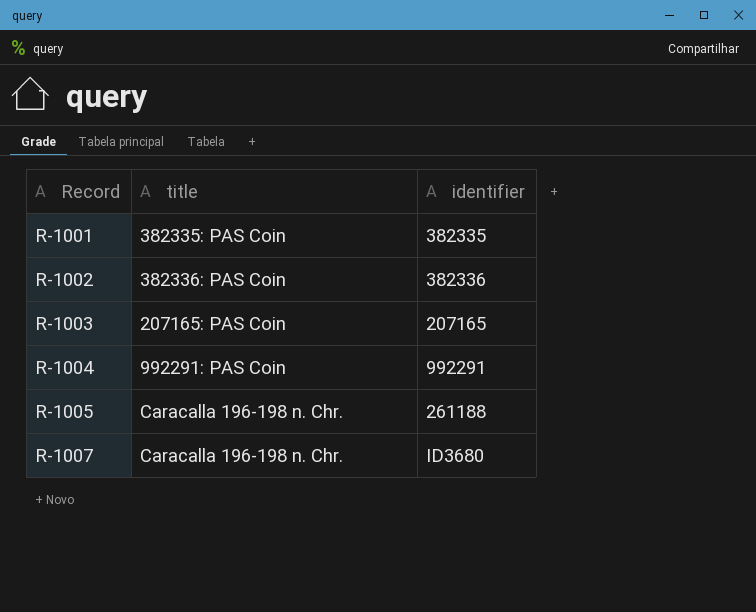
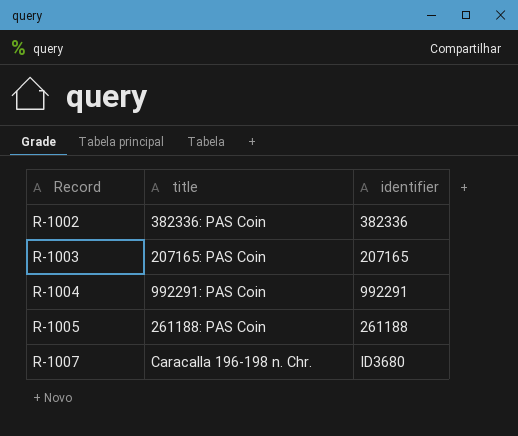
row R-1001: 382335: PAS Coin | 382335 -> none
R-1005 | title: Caracalla 196-198 n. Chr. -> 261188: PAS Coin

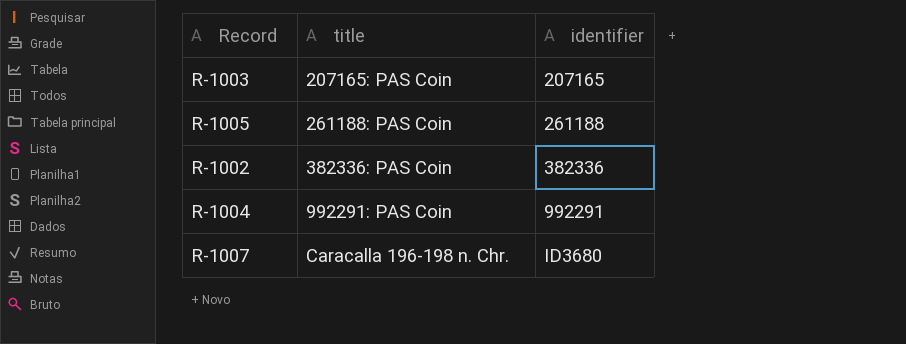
row order: Record ascending -> title ascending

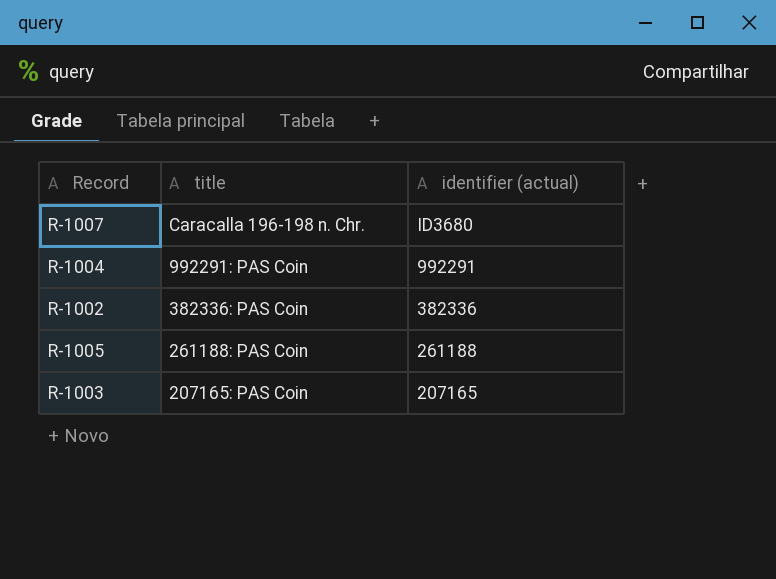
row order: title ascending -> title descending
column name: identifier -> identifier (actual)

